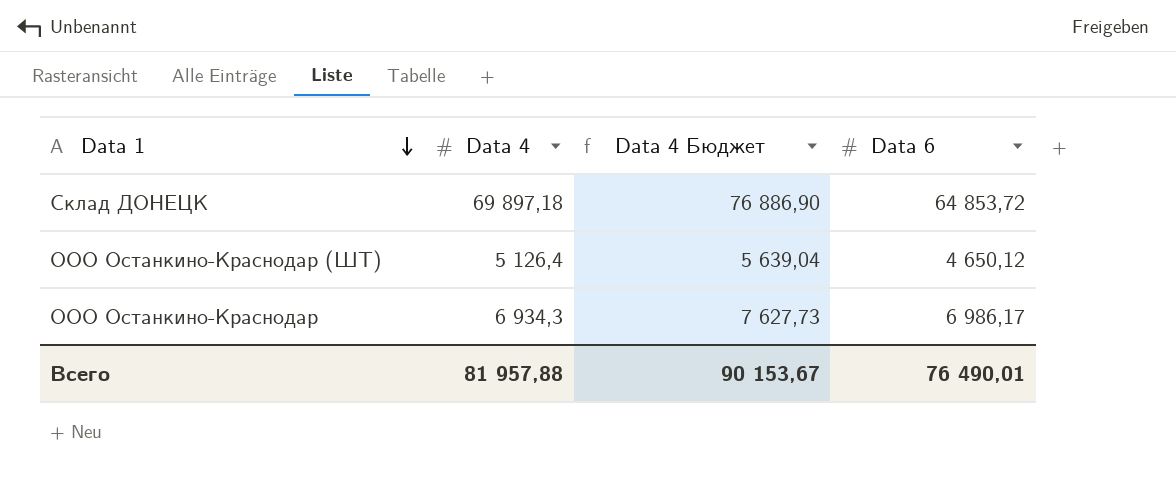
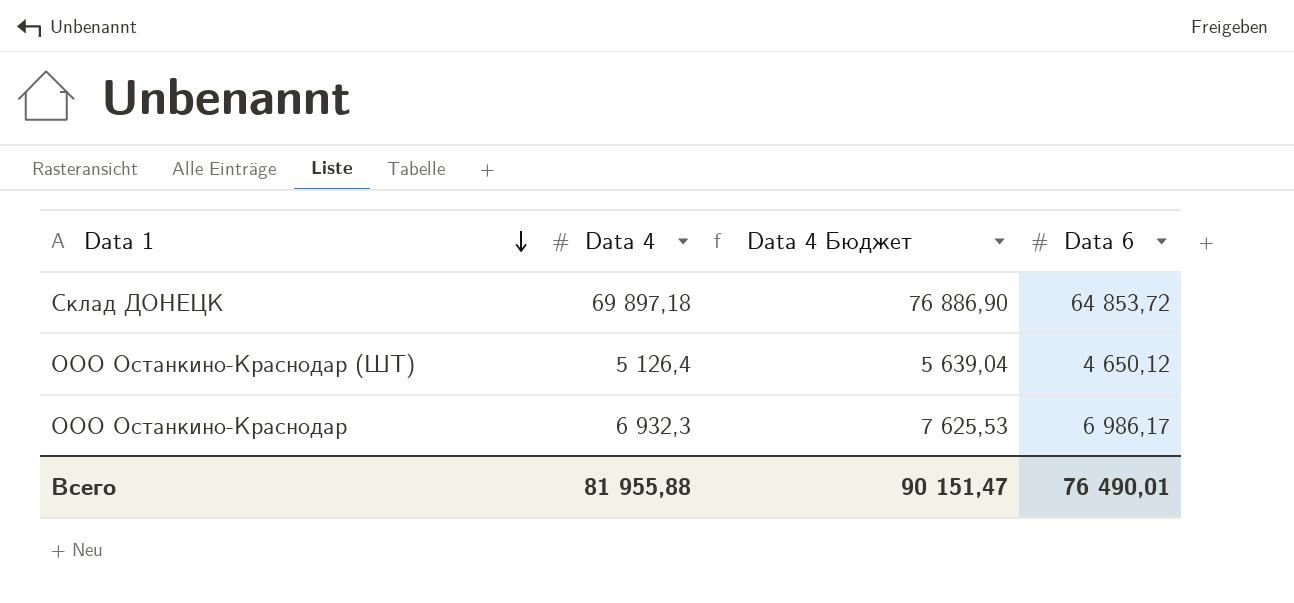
ООО Останкино-Краснодар | Data 4: 6 934,3 -> 6 932,3
ООО Останкино-Краснодар | Data 4 Бюджет: 7 627,73 -> 7 625,53
Всего | Data 4: 81 957,88 -> 81 955,88
Всего | Data 4 Бюджет: 90 153,67 -> 90 151,47

